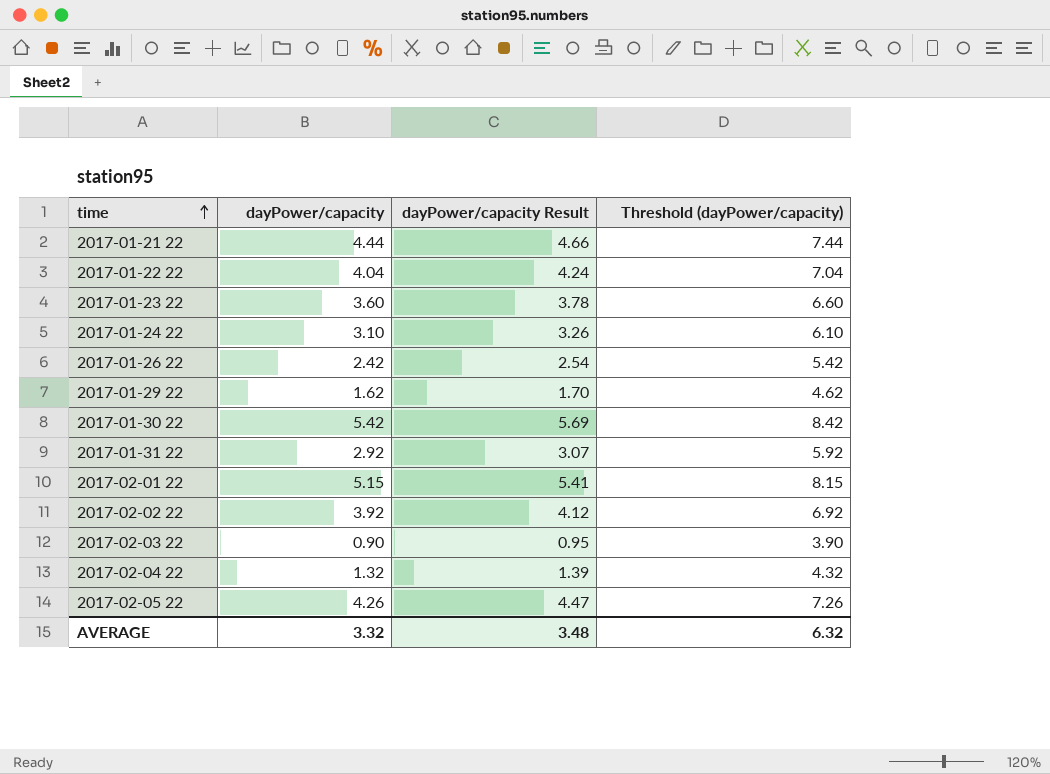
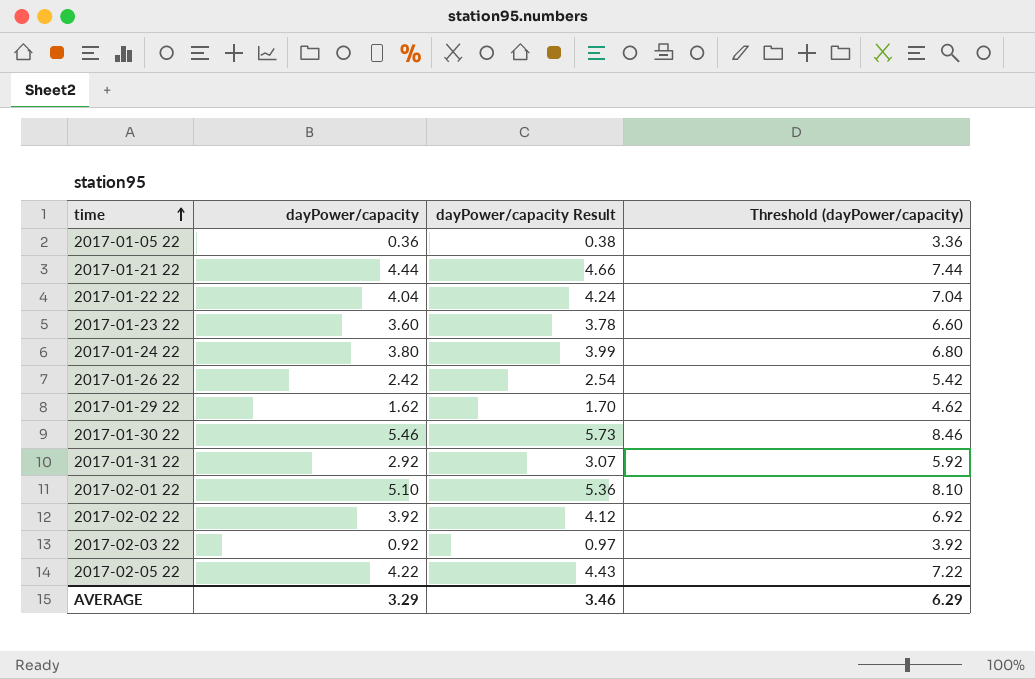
row 2017-02-04 22: 1.32 | 1.39 | 4.32 -> none
row 2017-01-05 22: none -> 0.36 | 0.38 | 3.36
2017-01-24 22 | dayPower/capacity: 3.10 -> 3.80
2017-01-24 22 | dayPower/capacity Result: 3.26 -> 3.99
2017-01-24 22 | Threshold (dayPower/capacity): 6.10 -> 6.80
2017-01-30 22 | dayPower/capacity: 5.42 -> 5.46
2017-01-30 22 | dayPower/capacity Result: 5.69 -> 5.73
2017-01-30 22 | Threshold (dayPower/capacity): 8.42 -> 8.46
2017-02-01 22 | dayPower/capacity: 5.15 -> 5.10
2017-02-01 22 | dayPower/capacity Result: 5.41 -> 5.36
2017-02-01 22 | Threshold (dayPower/capacity): 8.15 -> 8.10
2017-02-03 22 | dayPower/capacity: 0.90 -> 0.92
2017-02-03 22 | dayPower/capacity Result: 0.95 -> 0.97
2017-02-03 22 | Threshold (dayPower/capacity): 3.90 -> 3.92
2017-02-05 22 | dayPower/capacity: 4.26 -> 4.22
2017-02-05 22 | dayPower/capacity Result: 4.47 -> 4.43
2017-02-05 22 | Threshold (dayPower/capacity): 7.26 -> 7.22
AVERAGE | dayPower/capacity: 3.32 -> 3.29
AVERAGE | dayPower/capacity Result: 3.48 -> 3.46
AVERAGE | Threshold (dayPower/capacity): 6.32 -> 6.29

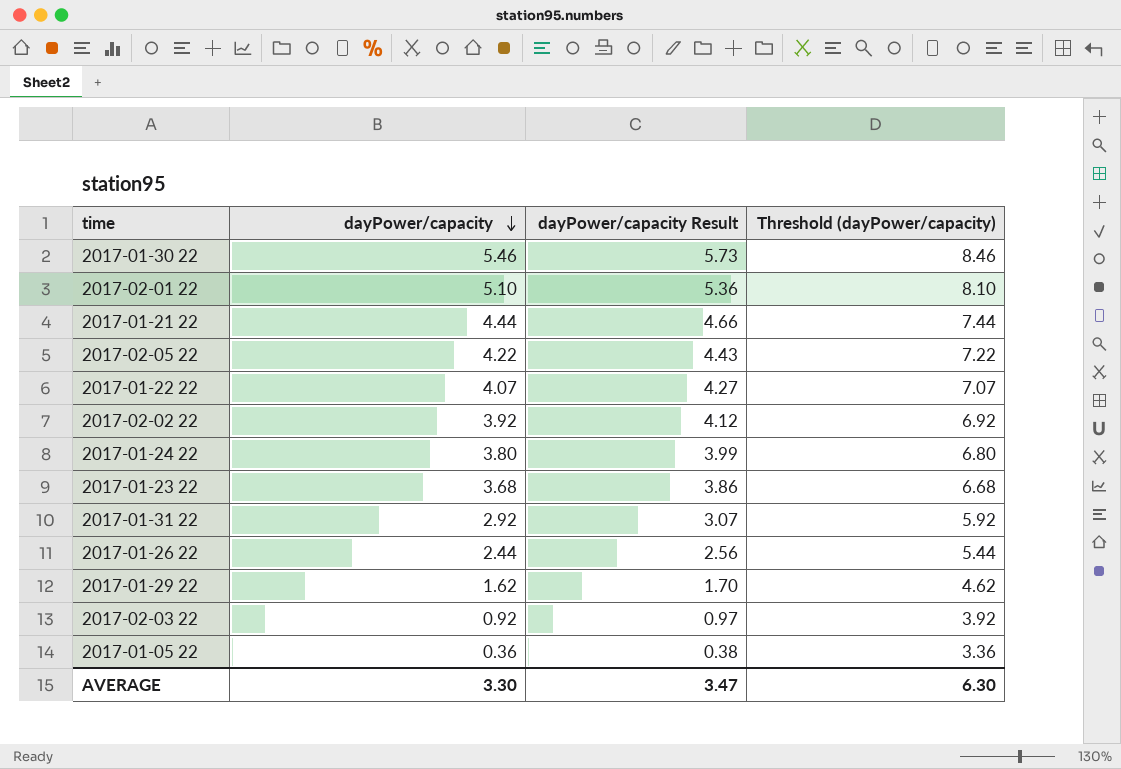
row order: time ascending -> dayPower/capacity descending
2017-01-22 22 | dayPower/capacity: 4.04 -> 4.07
2017-01-22 22 | dayPower/capacity Result: 4.24 -> 4.27
2017-01-22 22 | Threshold (dayPower/capacity): 7.04 -> 7.07
2017-01-23 22 | dayPower/capacity: 3.60 -> 3.68
2017-01-23 22 | dayPower/capacity Result: 3.78 -> 3.86
2017-01-23 22 | Threshold (dayPower/capacity): 6.60 -> 6.68
2017-01-26 22 | dayPower/capacity: 2.42 -> 2.44
2017-01-26 22 | dayPower/capacity Result: 2.54 -> 2.56
2017-01-26 22 | Threshold (dayPower/capacity): 5.42 -> 5.44
AVERAGE | dayPower/capacity: 3.29 -> 3.30
AVERAGE | dayPower/capacity Result: 3.46 -> 3.47
AVERAGE | Threshold (dayPower/capacity): 6.29 -> 6.30

